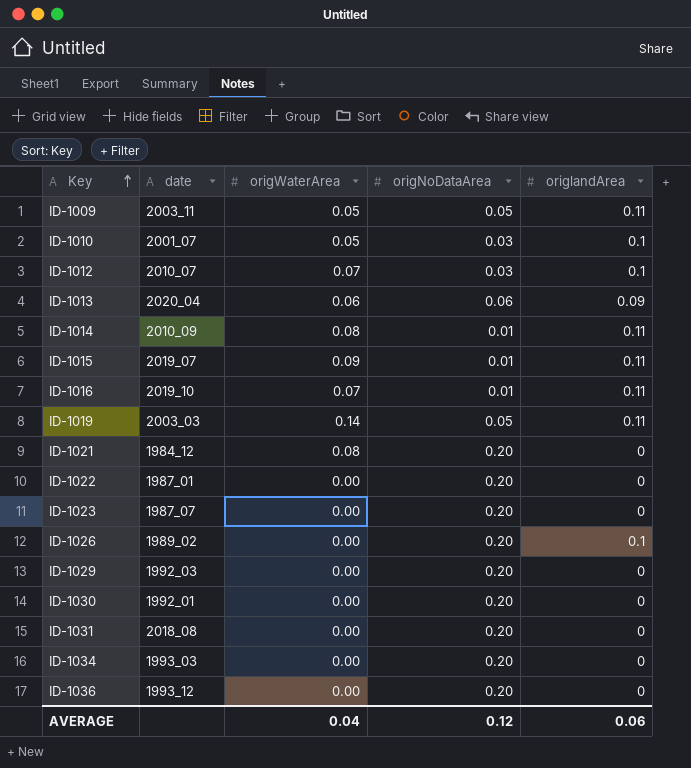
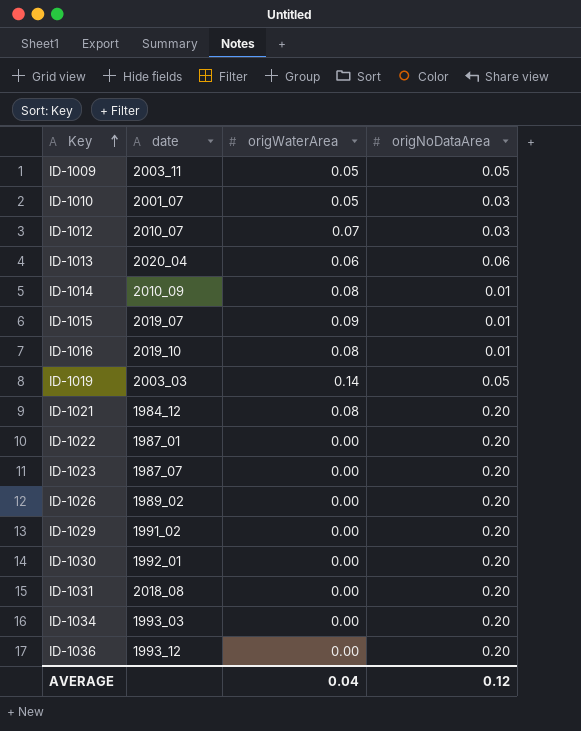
column origlandArea | position: 5 -> none
ID-1016 | origWaterArea: 0.07 -> 0.08
ID-1029 | date: 1992_03 -> 1991_02

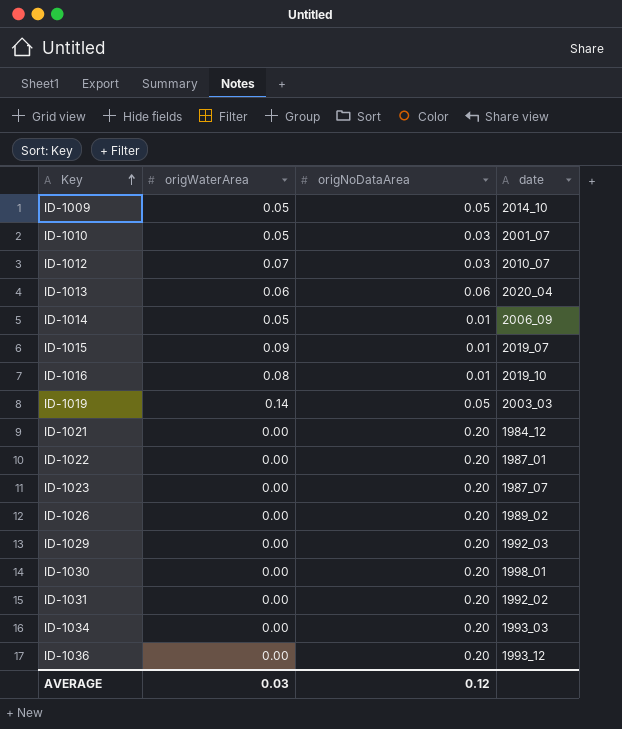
column date | position: 2 -> 4
ID-1009 | date: 2003_11 -> 2014_10
ID-1014 | origWaterArea: 0.08 -> 0.05
ID-1014 | date: 2010_09 -> 2006_09
ID-1021 | origWaterArea: 0.08 -> 0.00
ID-1029 | date: 1991_02 -> 1992_03
ID-1030 | date: 1992_01 -> 1998_01
ID-1031 | date: 2018_08 -> 1992_02
AVERAGE | origWaterArea: 0.04 -> 0.03

